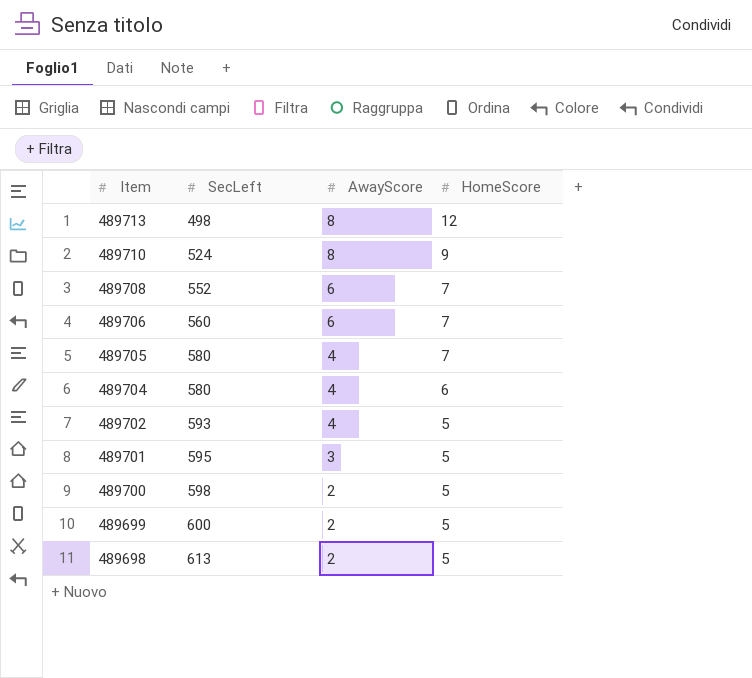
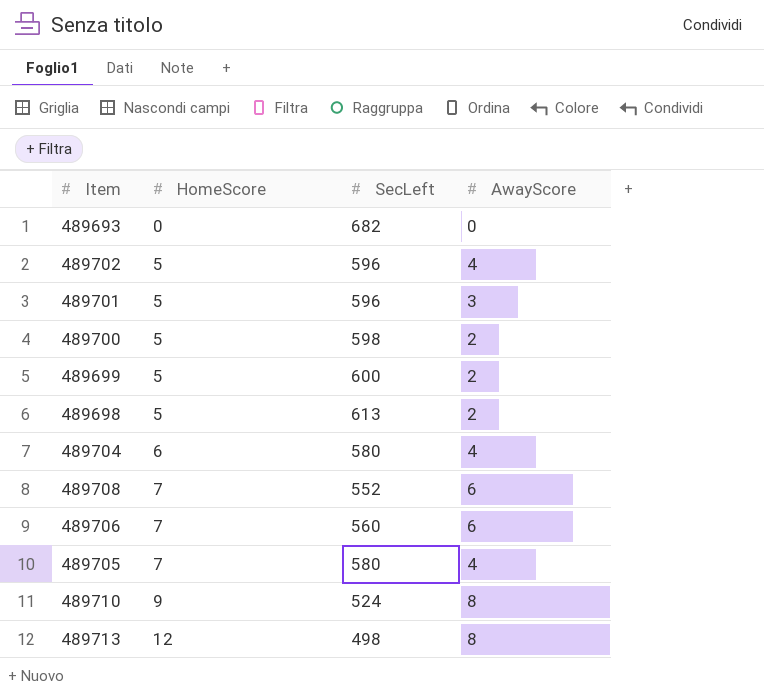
row order: Item descending -> HomeScore ascending
column HomeScore | position: 4 -> 2
row 489693: none -> 0 | 682 | 0
489702 | SecLeft: 593 -> 596
489701 | SecLeft: 595 -> 596

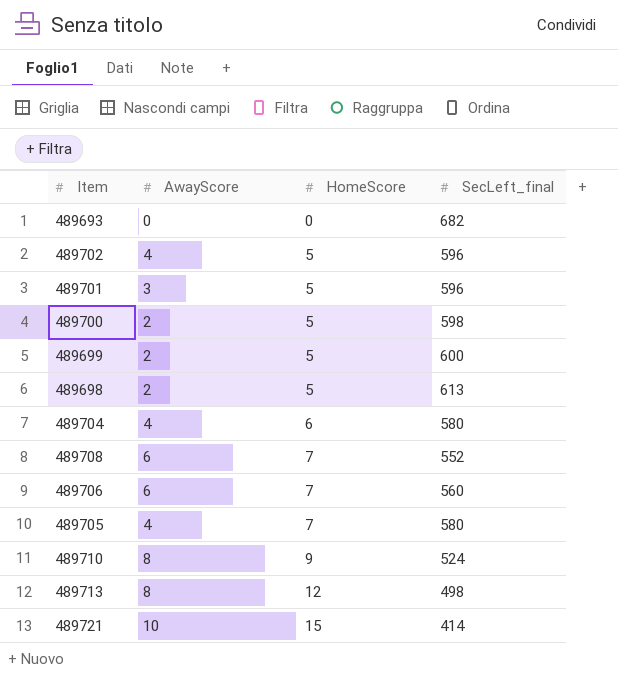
column AwayScore | position: 4 -> 2
column name: SecLeft -> SecLeft_final
row 489721: none -> 10 | 15 | 414

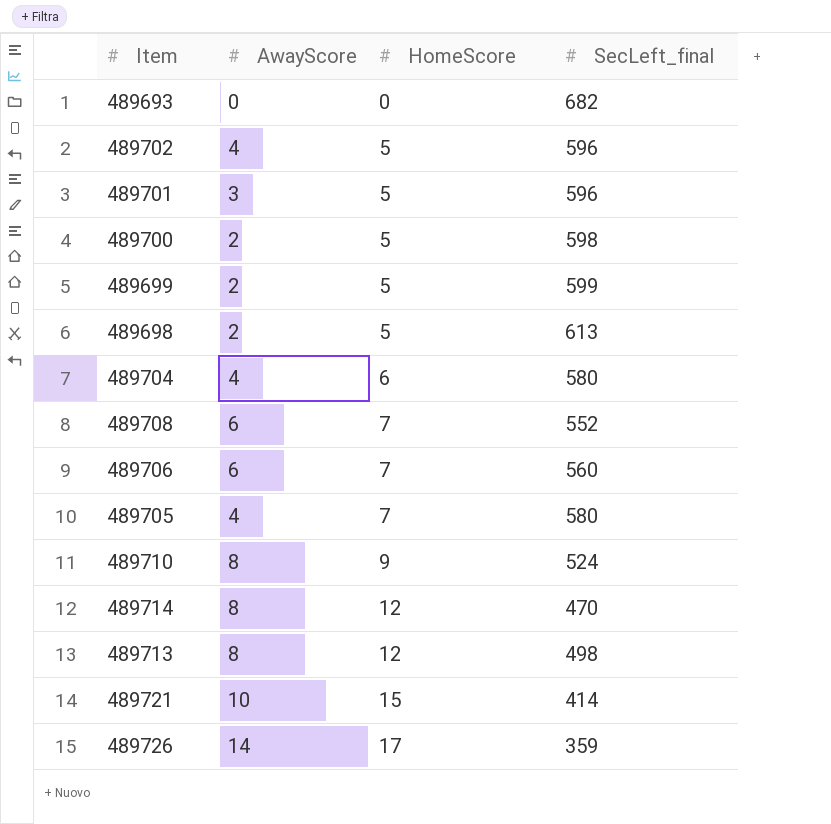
489699 | SecLeft_final: 600 -> 599
row 489714: none -> 8 | 12 | 470
row 489726: none -> 14 | 17 | 359

